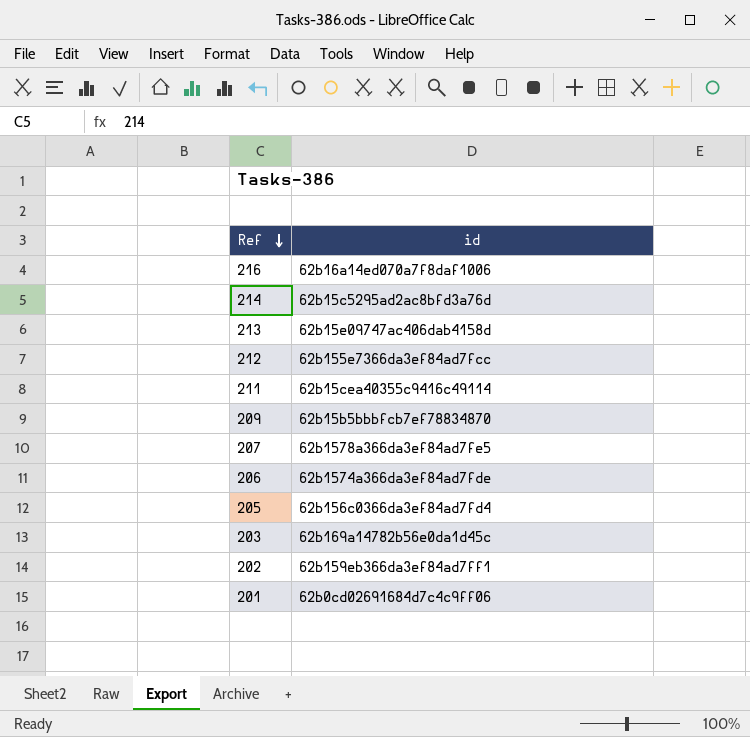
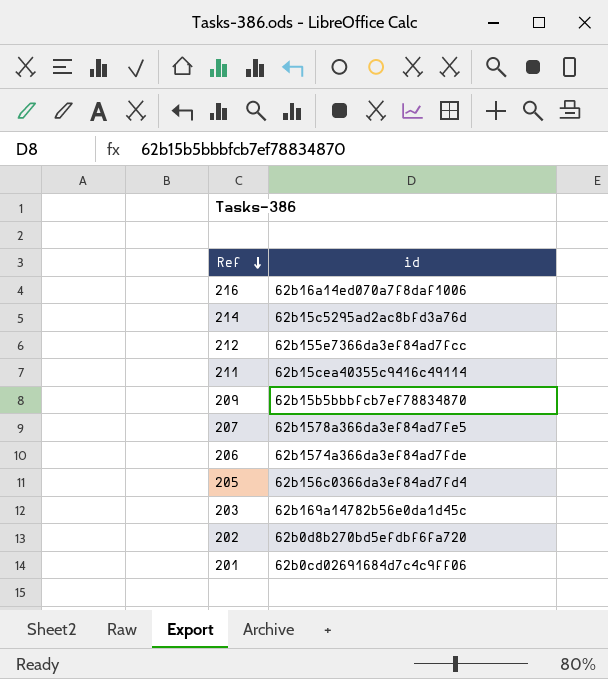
row 213: 62b15e09747ac406dab4158d -> none
202 | id: 62b159eb366da3ef84ad7ff1 -> 62b0d8b270bd5efdbf6fa720

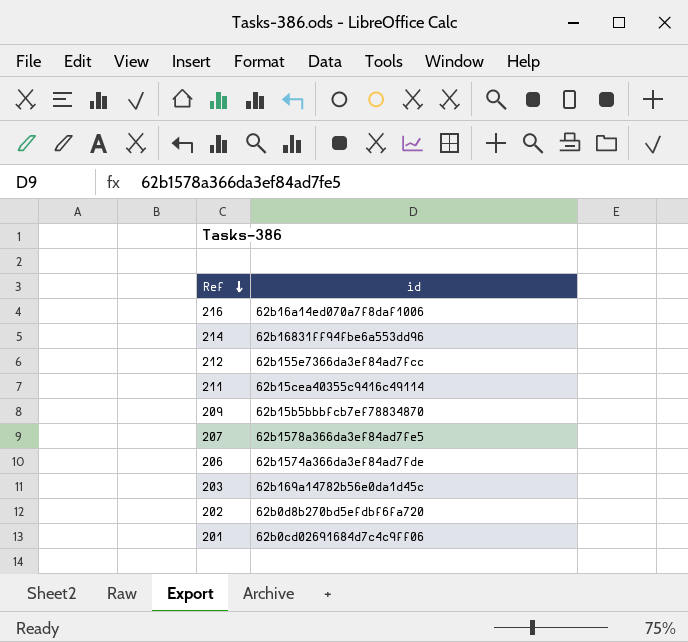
row 205: 62b156c0366da3ef84ad7fd4 -> none
214 | id: 62b15c5295ad2ac8bfd3a76d -> 62b16831ff94fbe6a553dd96

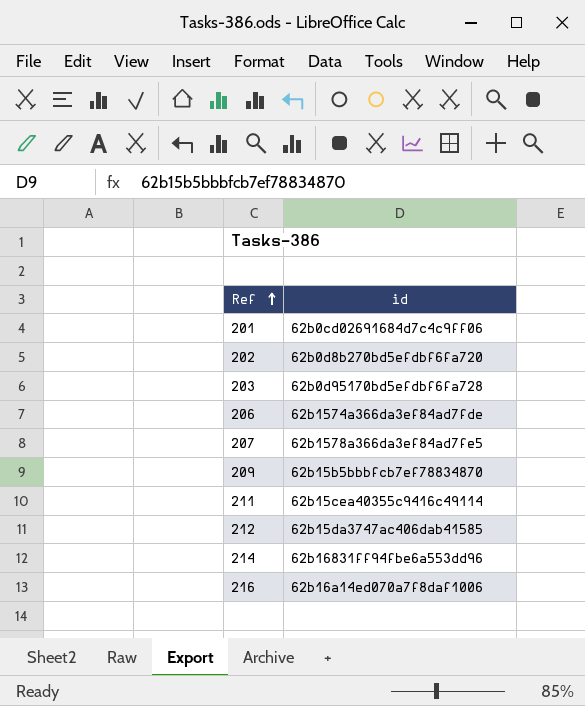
row order: Ref descending -> Ref ascending
203 | id: 62b169a14782b56e0da1d45c -> 62b0d95170bd5efdbf6fa728
212 | id: 62b155e7366da3ef84ad7fcc -> 62b15da3747ac406dab41585

